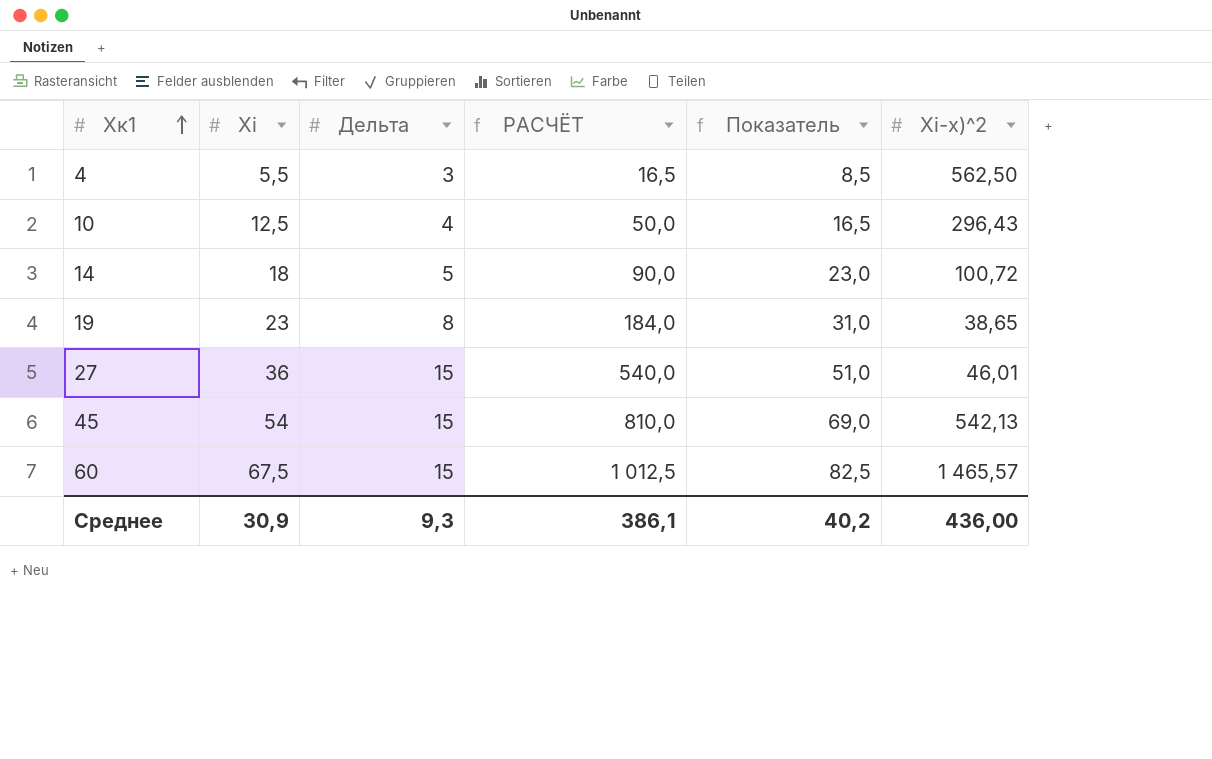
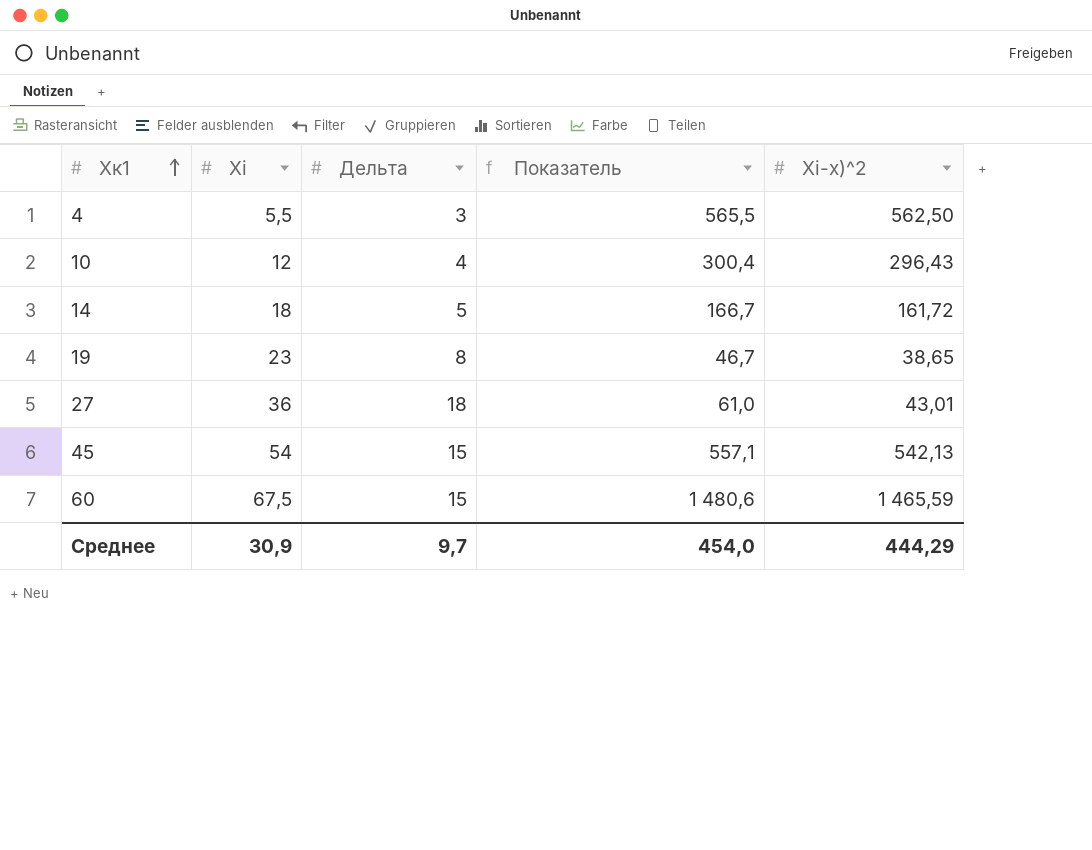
column РАСЧЁТ | formula: [Хi] * [Дельта] -> none
column Показатель | formula: [Хi] + [Дельта] -> [Дельта] + [Xi-x)^2]
10 | Хi: 12,5 -> 12
14 | Xi-x)^2: 100,72 -> 161,72
27 | Дельта: 15 -> 18
27 | Xi-x)^2: 46,01 -> 43,01
60 | Xi-x)^2: 1 465,57 -> 1 465,59
Среднее | Дельта: 9,3 -> 9,7
Среднее | Показатель: 40,2 -> 454,0
Среднее | Xi-x)^2: 436,00 -> 444,29

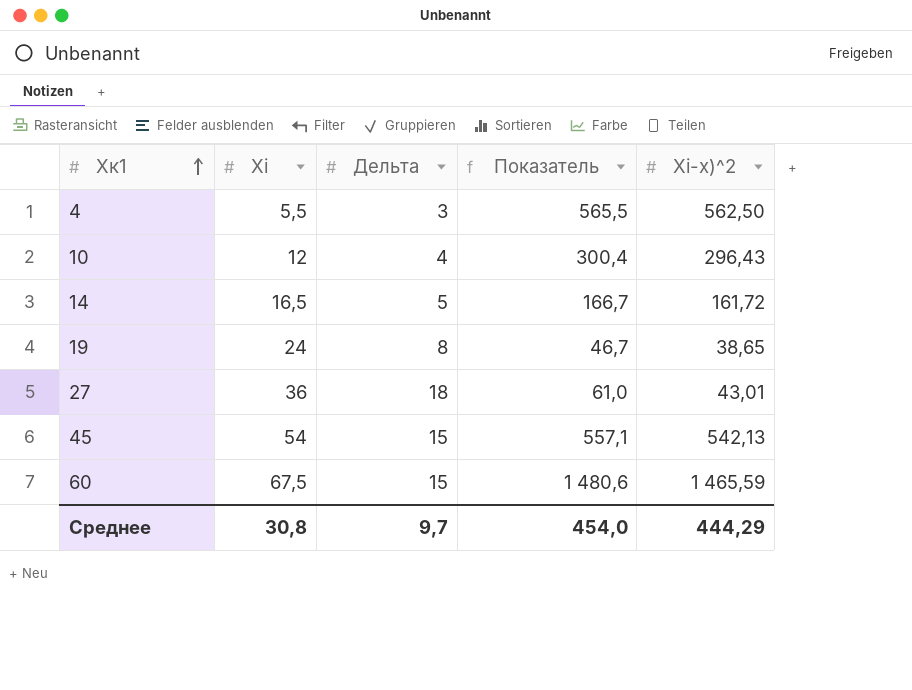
14 | Хi: 18 -> 16,5
19 | Хi: 23 -> 24
Среднее | Хi: 30,9 -> 30,8

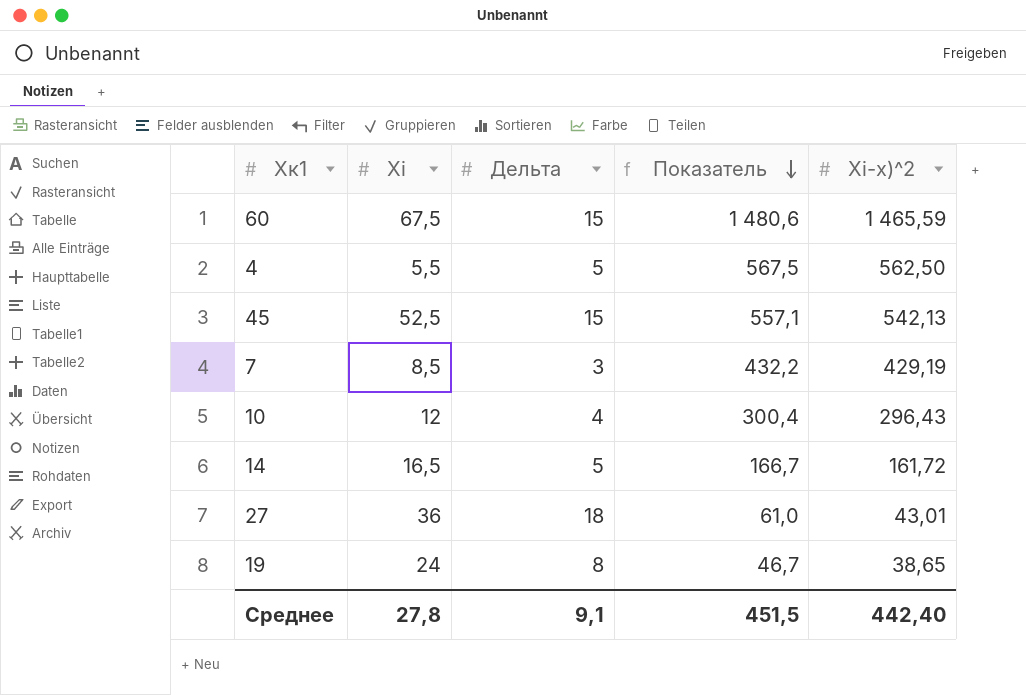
row order: Хк1 ascending -> Показатель descending
4 | Дельта: 3 -> 5
4 | Показатель: 565,5 -> 567,5
45 | Хi: 54 -> 52,5
row 7: none -> 8,5 | 3 | 432,2 | 429,19
Среднее | Хi: 30,8 -> 27,8
Среднее | Дельта: 9,7 -> 9,1
Среднее | Показатель: 454,0 -> 451,5
Среднее | Xi-x)^2: 444,29 -> 442,40

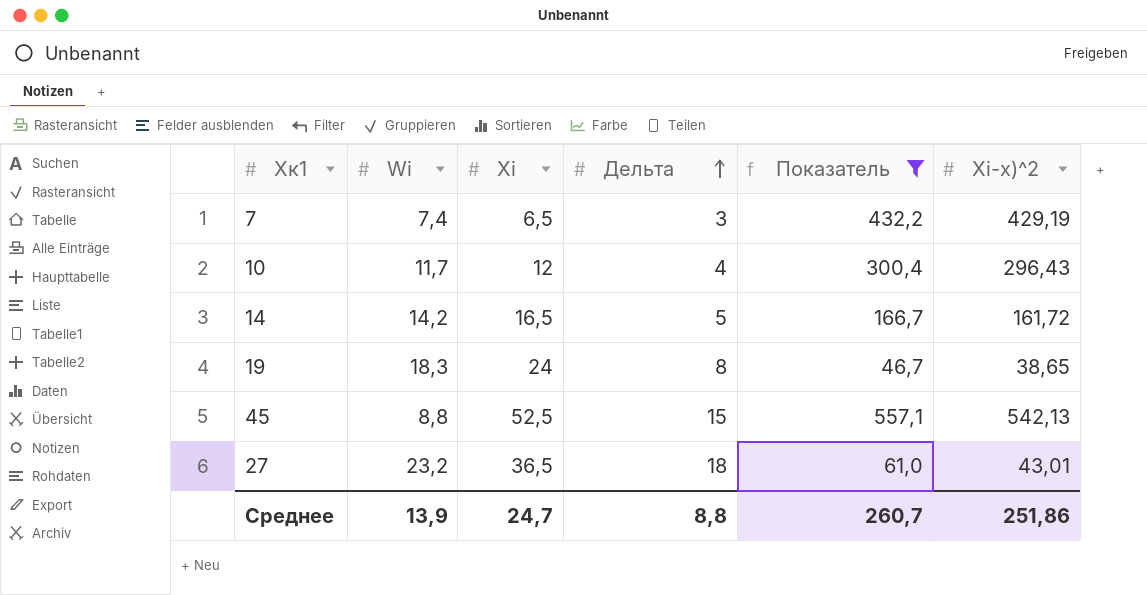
filter: none -> Показатель <= 557,1
row order: Показатель descending -> Дельта ascending
column Wi | position: none -> 2
7 | Хi: 8,5 -> 6,5
27 | Хi: 36 -> 36,5
Среднее | Хi: 27,8 -> 24,7
Среднее | Дельта: 9,1 -> 8,8
Среднее | Показатель: 451,5 -> 260,7
Среднее | Xi-x)^2: 442,40 -> 251,86

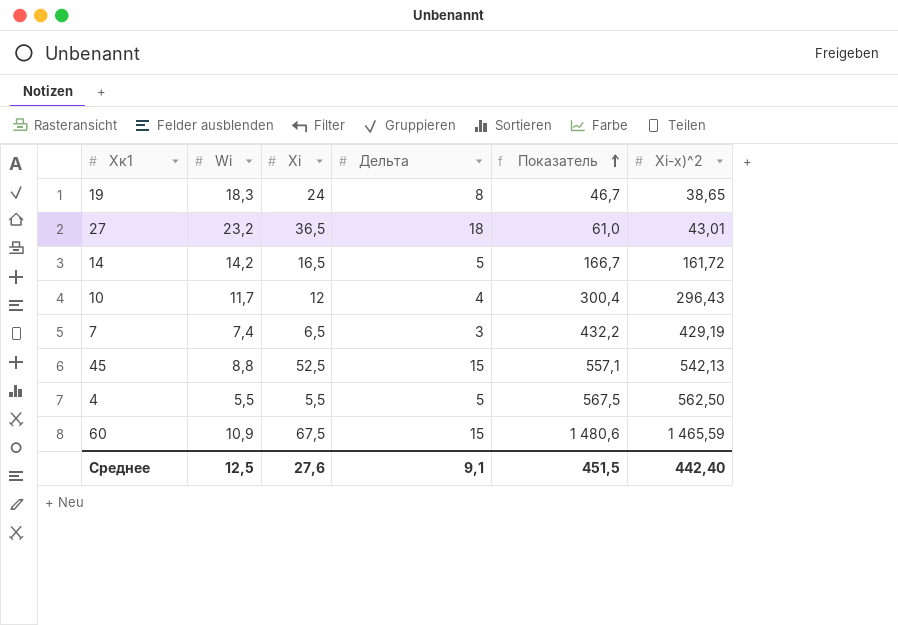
filter: Показатель <= 557,1 -> none
row order: Дельта ascending -> Показатель ascending
Среднее | Wi: 13,9 -> 12,5
Среднее | Хi: 24,7 -> 27,6
Среднее | Дельта: 8,8 -> 9,1
Среднее | Показатель: 260,7 -> 451,5
Среднее | Xi-x)^2: 251,86 -> 442,40

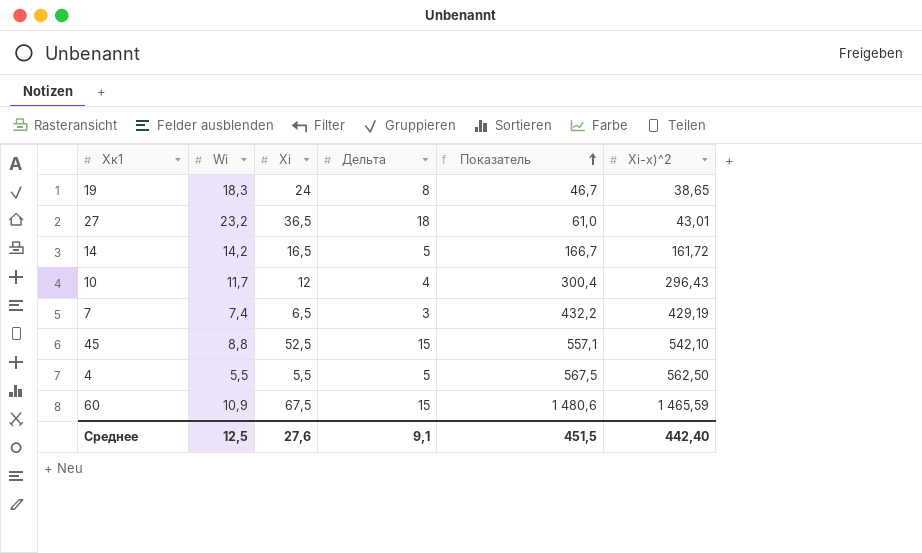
45 | Xi-x)^2: 542,13 -> 542,10

